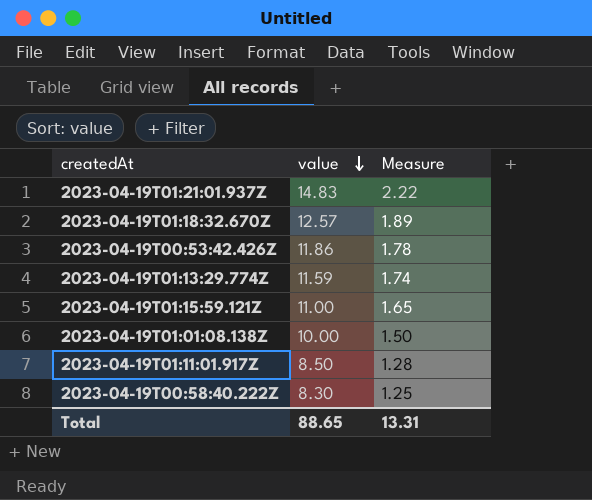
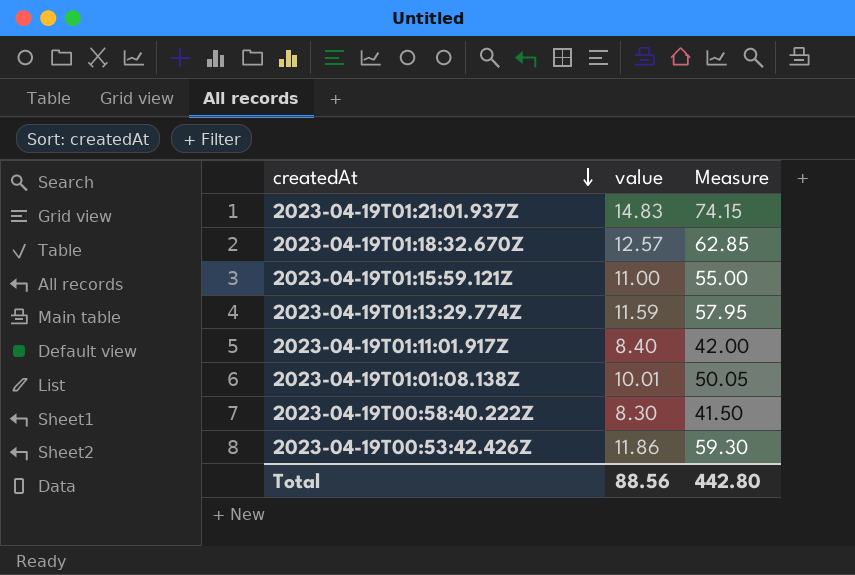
row order: value descending -> createdAt descending
column Measure | formula: [value] * 0.15 -> [value] * 5
2023-04-19T01:11:01.917Z | value: 8.50 -> 8.40
2023-04-19T01:01:08.138Z | value: 10.00 -> 10.01
Total | value: 88.65 -> 88.56
Total | Measure: 13.31 -> 442.80

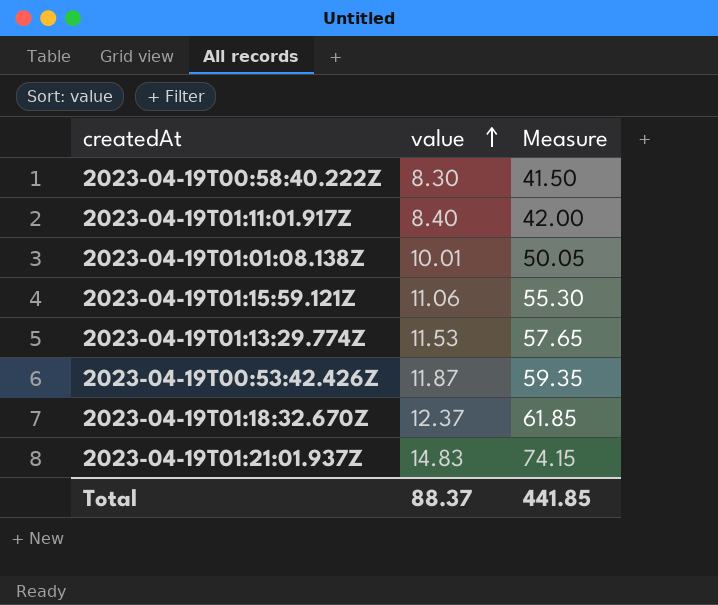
row order: createdAt descending -> value ascending
2023-04-19T01:15:59.121Z | value: 11.00 -> 11.06
2023-04-19T01:15:59.121Z | Measure: 55.00 -> 55.30
2023-04-19T01:13:29.774Z | value: 11.59 -> 11.53
2023-04-19T01:13:29.774Z | Measure: 57.95 -> 57.65
2023-04-19T00:53:42.426Z | value: 11.86 -> 11.87
2023-04-19T00:53:42.426Z | Measure: 59.30 -> 59.35
2023-04-19T01:18:32.670Z | value: 12.57 -> 12.37
2023-04-19T01:18:32.670Z | Measure: 62.85 -> 61.85
Total | value: 88.56 -> 88.37
Total | Measure: 442.80 -> 441.85

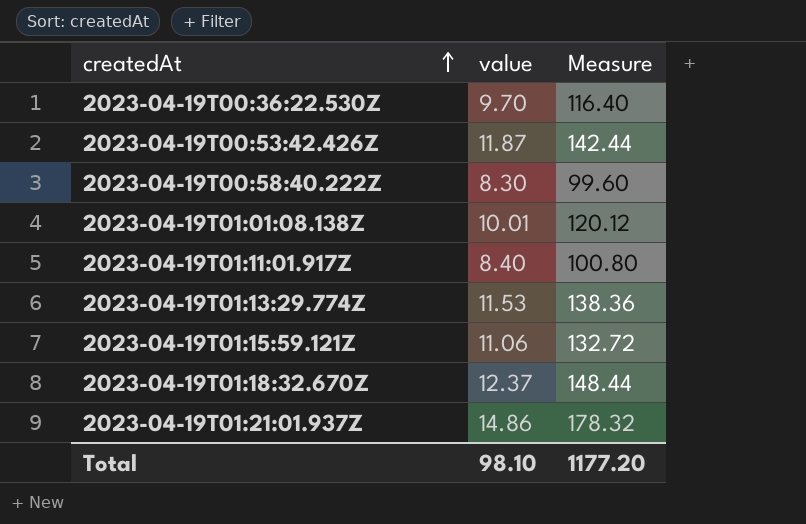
row order: value ascending -> createdAt ascending
column Measure | formula: [value] * 5 -> [value] * 12
row 2023-04-19T00:36:22.530Z: none -> 9.70 | 116.40
2023-04-19T01:21:01.937Z | value: 14.83 -> 14.86
Total | value: 88.37 -> 98.10
Total | Measure: 441.85 -> 1177.20

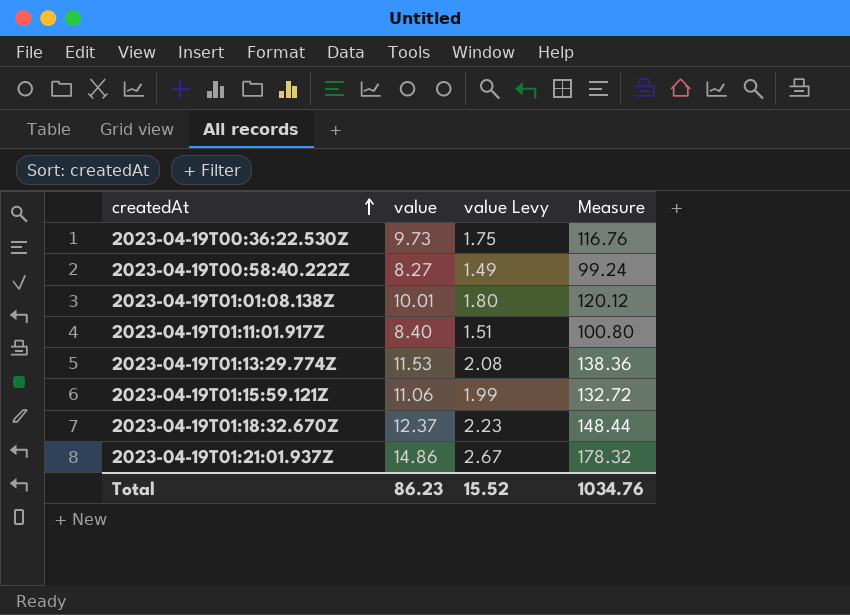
column value Levy | formula: none -> [value] * 0.18
row 2023-04-19T00:53:42.426Z: 11.87 | 142.44 -> none
2023-04-19T00:36:22.530Z | value: 9.70 -> 9.73
2023-04-19T00:36:22.530Z | Measure: 116.40 -> 116.76
2023-04-19T00:58:40.222Z | value: 8.30 -> 8.27
2023-04-19T00:58:40.222Z | Measure: 99.60 -> 99.24
Total | value: 98.10 -> 86.23
Total | Measure: 1177.20 -> 1034.76

